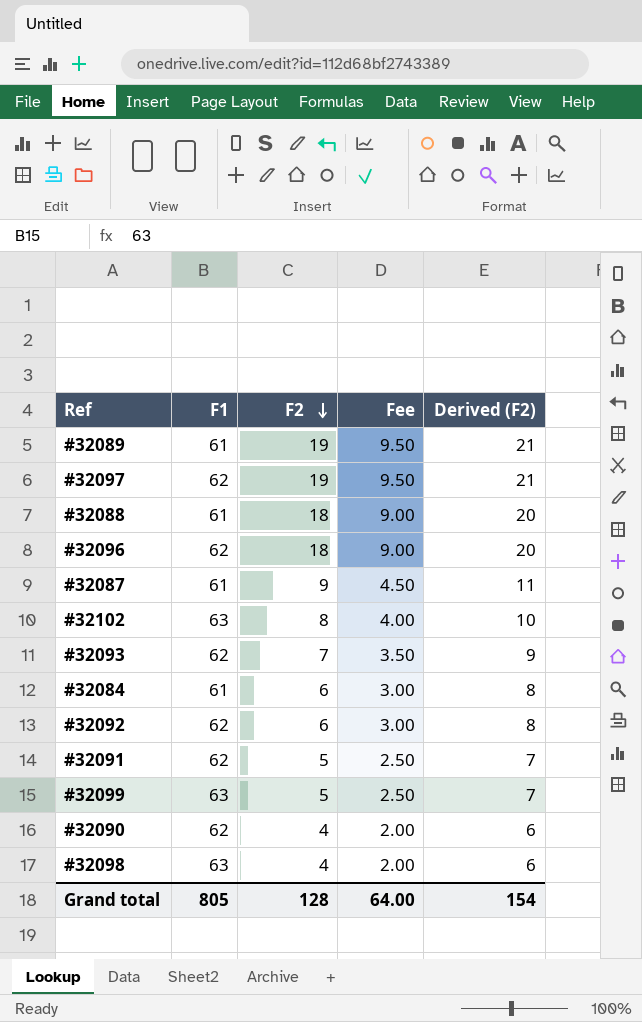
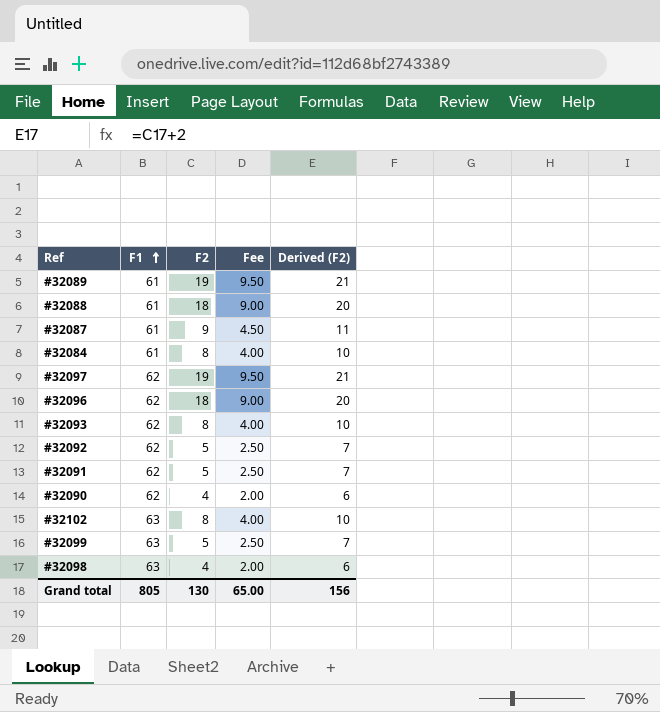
row order: F2 descending -> F1 ascending
#32084 | F2: 6 -> 8
#32084 | Fee: 3.00 -> 4.00
#32084 | Derived (F2): 8 -> 10
#32093 | F2: 7 -> 8
#32093 | Fee: 3.50 -> 4.00
#32093 | Derived (F2): 9 -> 10
#32092 | F2: 6 -> 5
#32092 | Fee: 3.00 -> 2.50
#32092 | Derived (F2): 8 -> 7
Grand total | F2: 128 -> 130
Grand total | Fee: 64.00 -> 65.00
Grand total | Derived (F2): 154 -> 156

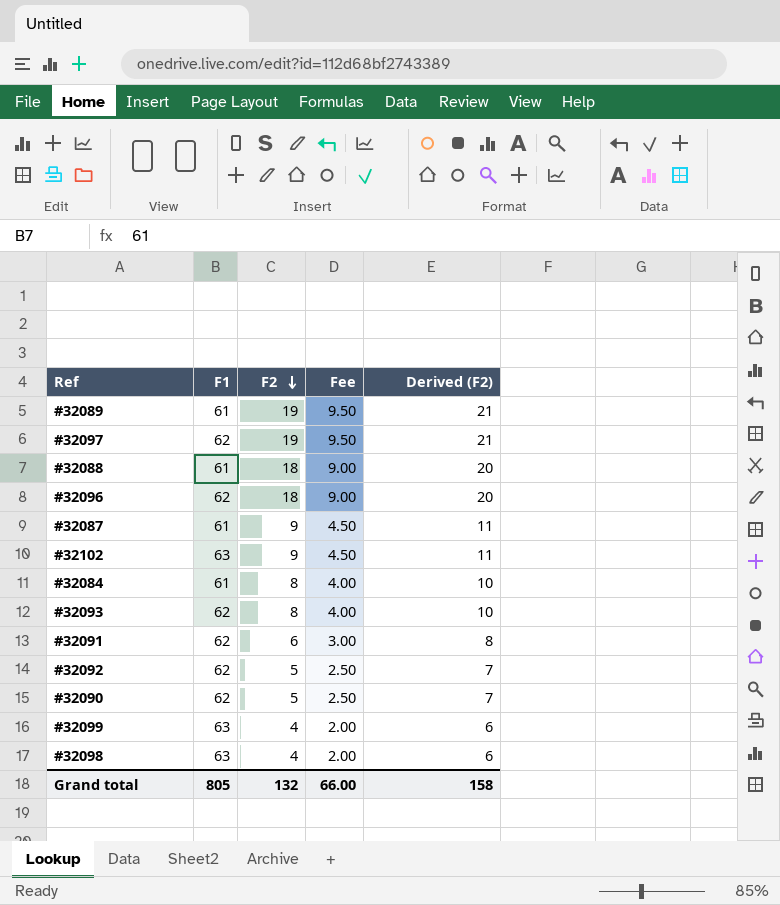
row order: F1 ascending -> F2 descending
#32102 | F2: 8 -> 9
#32102 | Fee: 4.00 -> 4.50
#32102 | Derived (F2): 10 -> 11
#32091 | F2: 5 -> 6
#32091 | Fee: 2.50 -> 3.00
#32091 | Derived (F2): 7 -> 8
#32090 | F2: 4 -> 5
#32090 | Fee: 2.00 -> 2.50
#32090 | Derived (F2): 6 -> 7
#32099 | F2: 5 -> 4
#32099 | Fee: 2.50 -> 2.00
#32099 | Derived (F2): 7 -> 6
Grand total | F2: 130 -> 132
Grand total | Fee: 65.00 -> 66.00
Grand total | Derived (F2): 156 -> 158

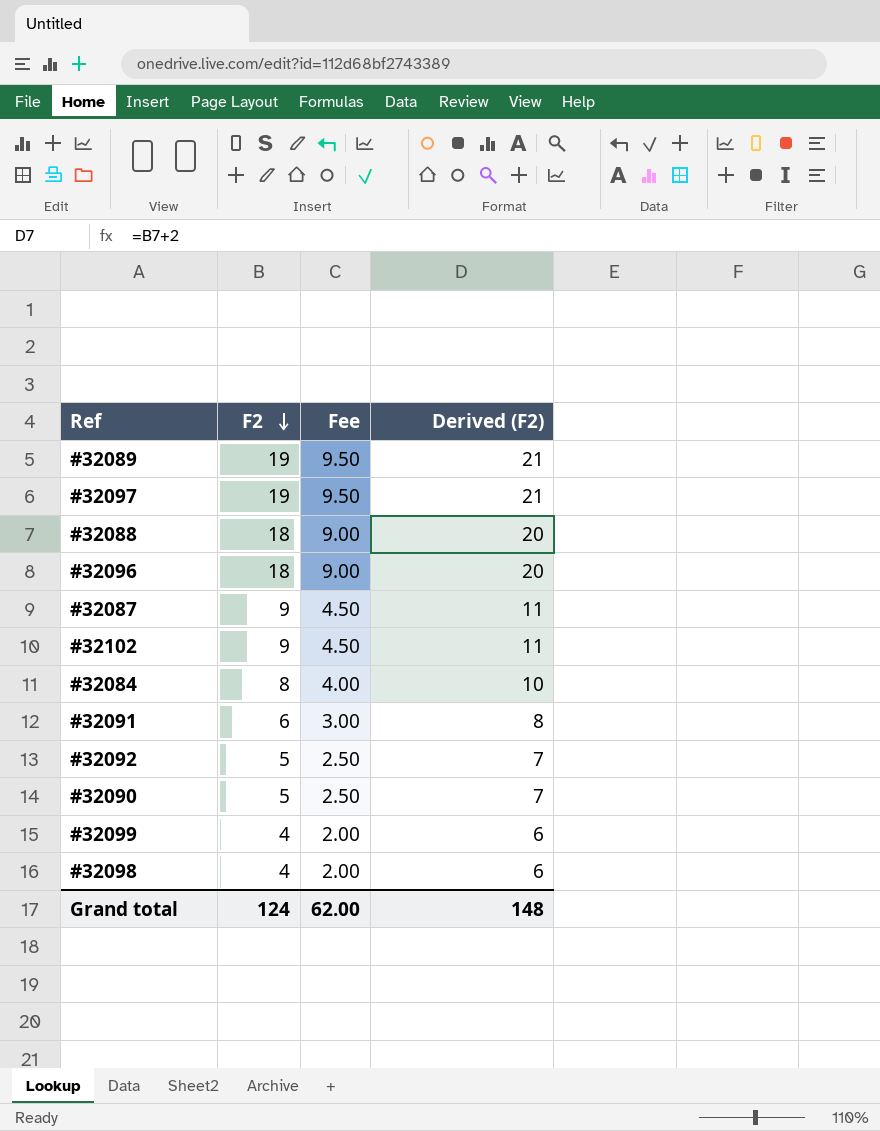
column F1 | position: 2 -> none
row #32093: 62 | 8 | 4.00 | 10 -> none
Grand total | F2: 132 -> 124
Grand total | Fee: 66.00 -> 62.00
Grand total | Derived (F2): 158 -> 148

